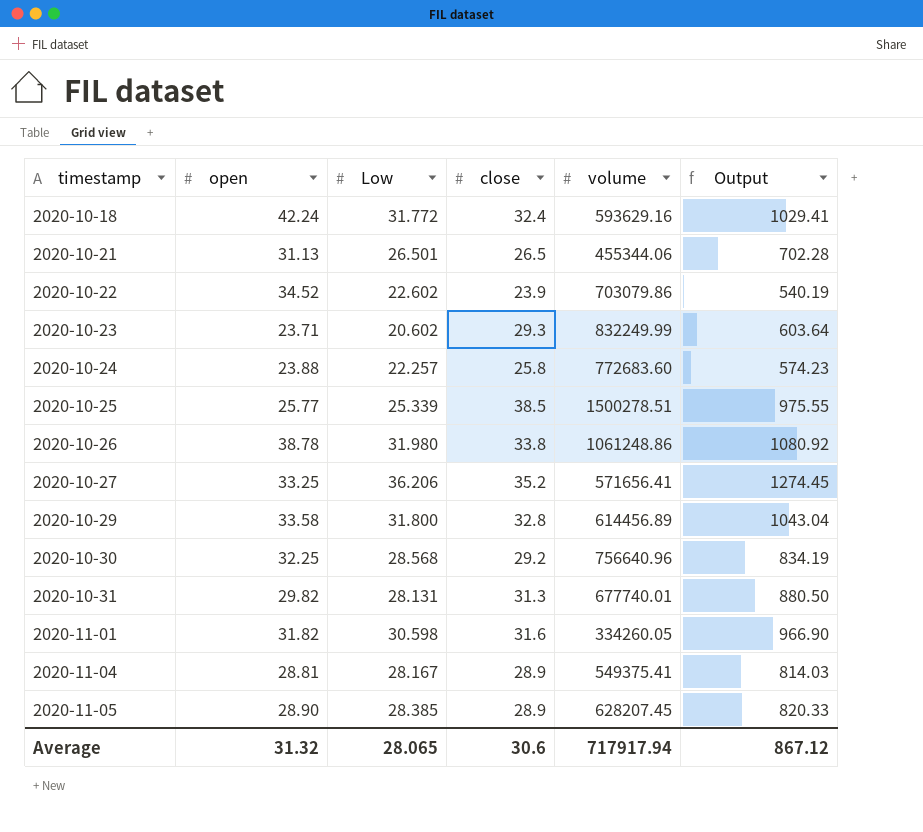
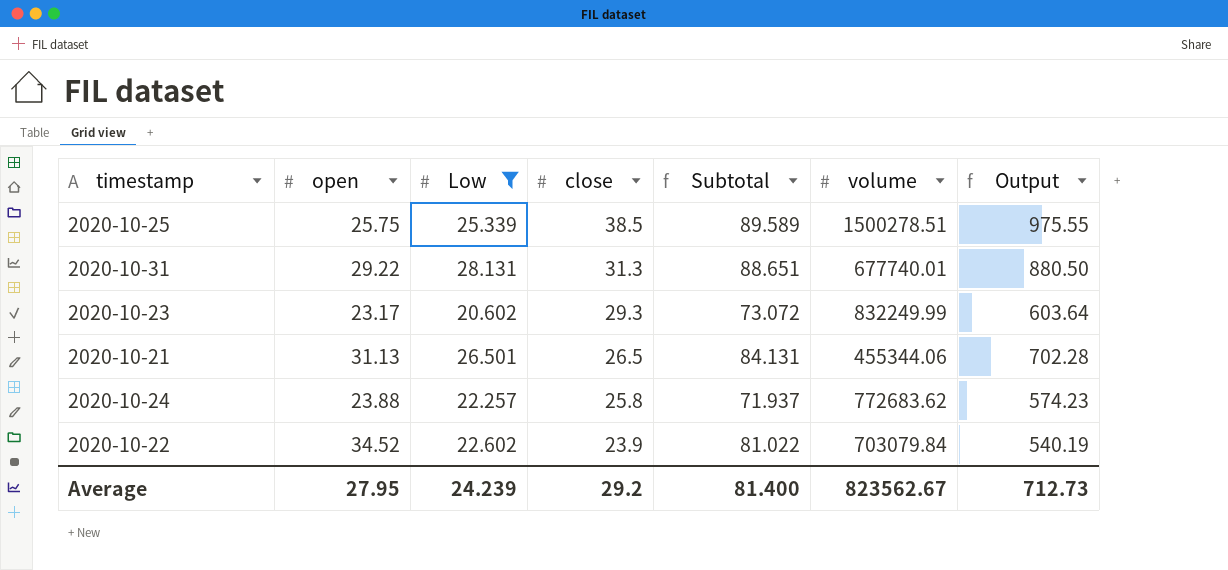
filter: none -> Low <= 28.131
row order: timestamp ascending -> close descending
column Subtotal | formula: none -> [open] + [Low] + [close]
2020-10-25 | open: 25.77 -> 25.75
2020-10-31 | open: 29.82 -> 29.22
2020-10-23 | open: 23.71 -> 23.17
2020-10-24 | volume: 772683.60 -> 772683.62
2020-10-22 | volume: 703079.86 -> 703079.84
Average | open: 31.32 -> 27.95
Average | Low: 28.065 -> 24.239
Average | close: 30.6 -> 29.2
Average | volume: 717917.94 -> 823562.67
Average | Output: 867.12 -> 712.73

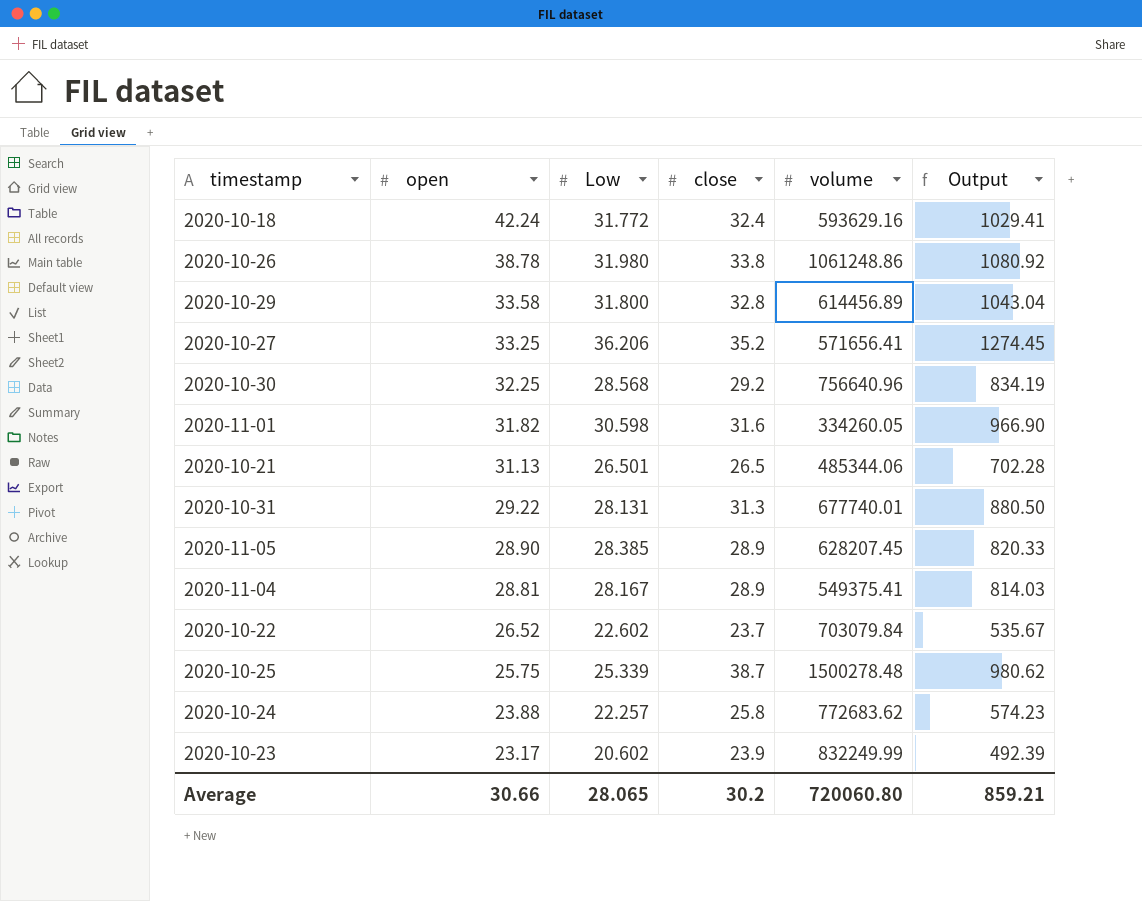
filter: Low <= 28.131 -> none
row order: close descending -> open descending
column Subtotal | formula: [open] + [Low] + [close] -> none
2020-10-21 | volume: 455344.06 -> 485344.06
2020-10-22 | open: 34.52 -> 26.52
2020-10-22 | close: 23.9 -> 23.7
2020-10-22 | Output: 540.19 -> 535.67
2020-10-25 | close: 38.5 -> 38.7
2020-10-25 | volume: 1500278.51 -> 1500278.48
2020-10-25 | Output: 975.55 -> 980.62
2020-10-23 | close: 29.3 -> 23.9
2020-10-23 | Output: 603.64 -> 492.39
Average | open: 27.95 -> 30.66
Average | Low: 24.239 -> 28.065
Average | close: 29.2 -> 30.2
Average | volume: 823562.67 -> 720060.80
Average | Output: 712.73 -> 859.21

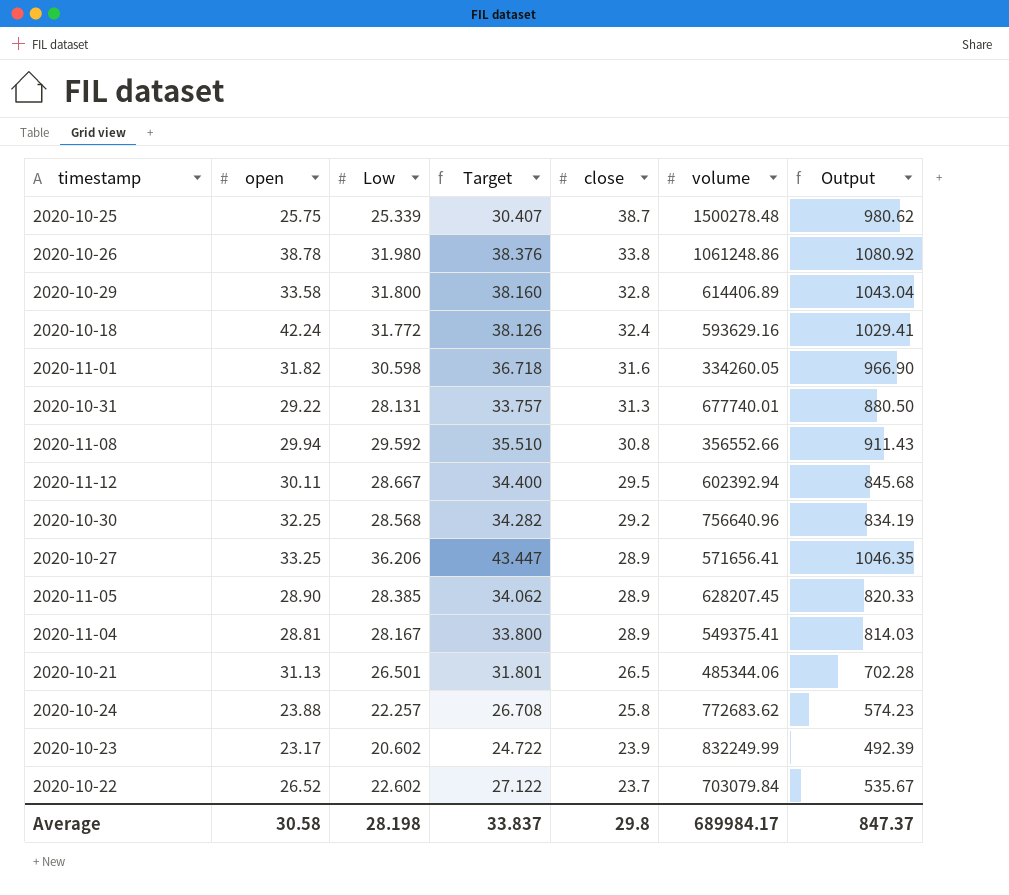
row order: open descending -> close descending
column Target | formula: none -> [Low] * 1.2
2020-10-29 | volume: 614456.89 -> 614406.89
row 2020-11-08: none -> 29.94 | 29.592 | 35.510 | 30.8 | 356552.66 | 911.43
row 2020-11-12: none -> 30.11 | 28.667 | 34.400 | 29.5 | 602392.94 | 845.68
2020-10-27 | close: 35.2 -> 28.9
2020-10-27 | Output: 1274.45 -> 1046.35
Average | open: 30.66 -> 30.58
Average | Low: 28.065 -> 28.198
Average | close: 30.2 -> 29.8
Average | volume: 720060.80 -> 689984.17
Average | Output: 859.21 -> 847.37

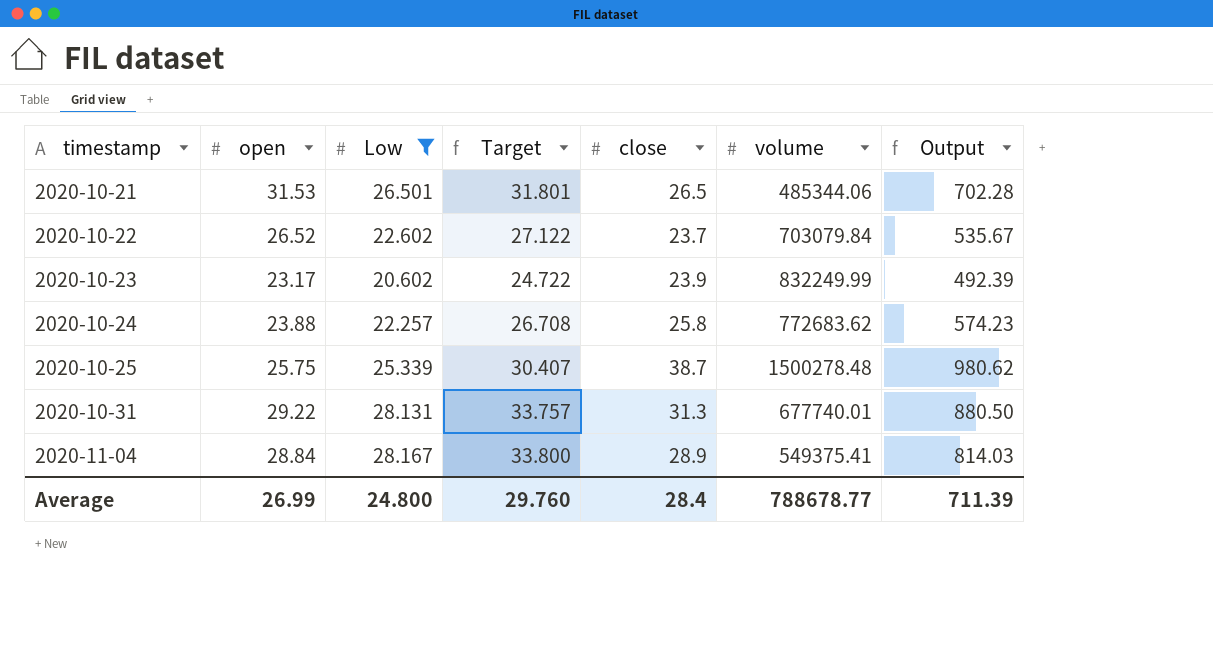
filter: none -> Low <= 28.167
row order: close descending -> timestamp ascending
2020-10-21 | open: 31.13 -> 31.53
2020-11-04 | open: 28.81 -> 28.84
Average | open: 30.58 -> 26.99
Average | Low: 28.198 -> 24.800
Average | Target: 33.837 -> 29.760
Average | close: 29.8 -> 28.4
Average | volume: 689984.17 -> 788678.77
Average | Output: 847.37 -> 711.39

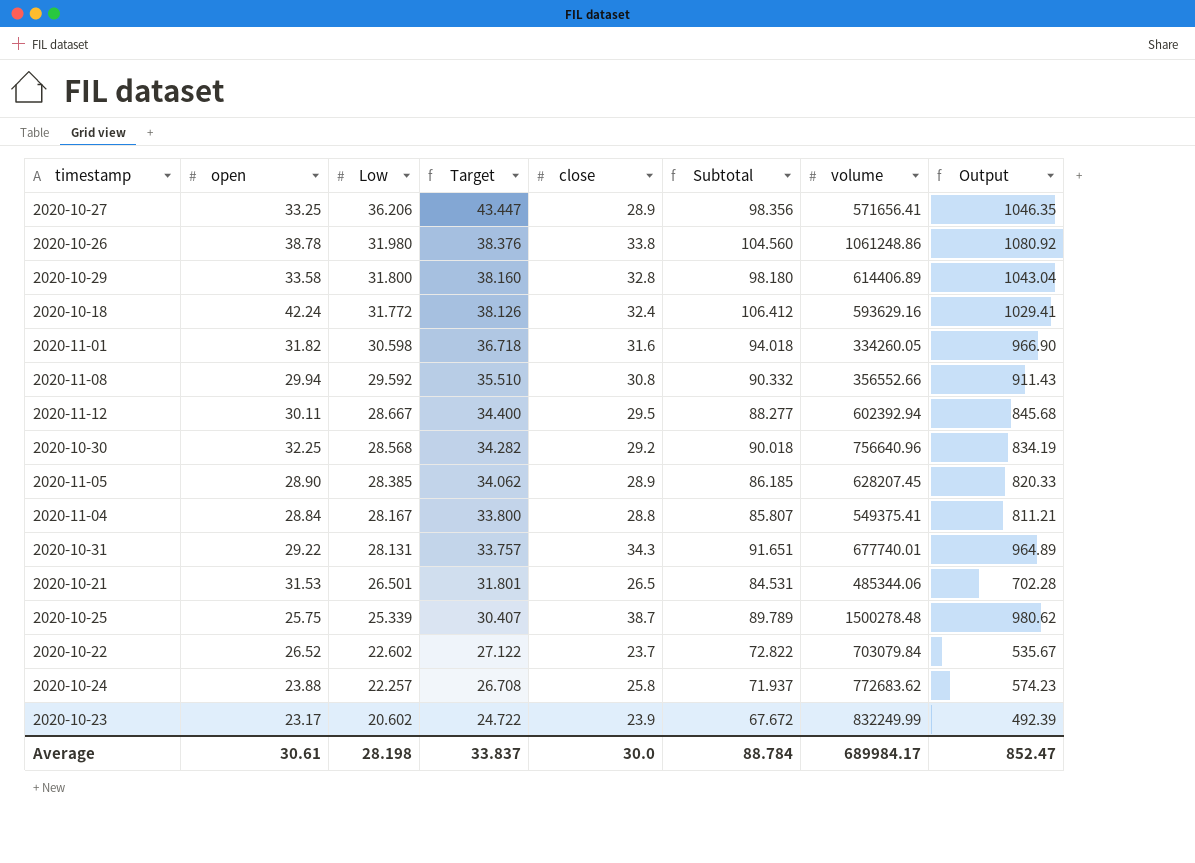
filter: Low <= 28.167 -> none
row order: timestamp ascending -> Low descending
column Subtotal | formula: none -> [open] + [Low] + [close]
2020-11-04 | close: 28.9 -> 28.8
2020-11-04 | Output: 814.03 -> 811.21
2020-10-31 | close: 31.3 -> 34.3
2020-10-31 | Output: 880.50 -> 964.89
Average | open: 26.99 -> 30.61
Average | Low: 24.800 -> 28.198
Average | Target: 29.760 -> 33.837
Average | close: 28.4 -> 30.0
Average | volume: 788678.77 -> 689984.17
Average | Output: 711.39 -> 852.47

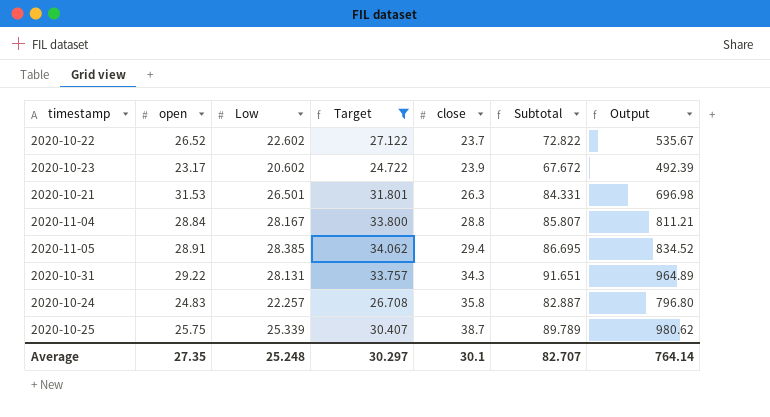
filter: none -> Target <= 34.062
row order: Low descending -> close ascending
column volume | position: 7 -> none
2020-10-21 | close: 26.5 -> 26.3
2020-10-21 | Subtotal: 84.531 -> 84.331
2020-10-21 | Output: 702.28 -> 696.98
2020-11-05 | open: 28.90 -> 28.91
2020-11-05 | close: 28.9 -> 29.4
2020-11-05 | Subtotal: 86.185 -> 86.695
2020-11-05 | Output: 820.33 -> 834.52
2020-10-24 | open: 23.88 -> 24.83
2020-10-24 | close: 25.8 -> 35.8
2020-10-24 | Subtotal: 71.937 -> 82.887
2020-10-24 | Output: 574.23 -> 796.80
Average | open: 30.61 -> 27.35
Average | Low: 28.198 -> 25.248
Average | Target: 33.837 -> 30.297
Average | close: 30.0 -> 30.1
Average | Subtotal: 88.784 -> 82.707
Average | Output: 852.47 -> 764.14

